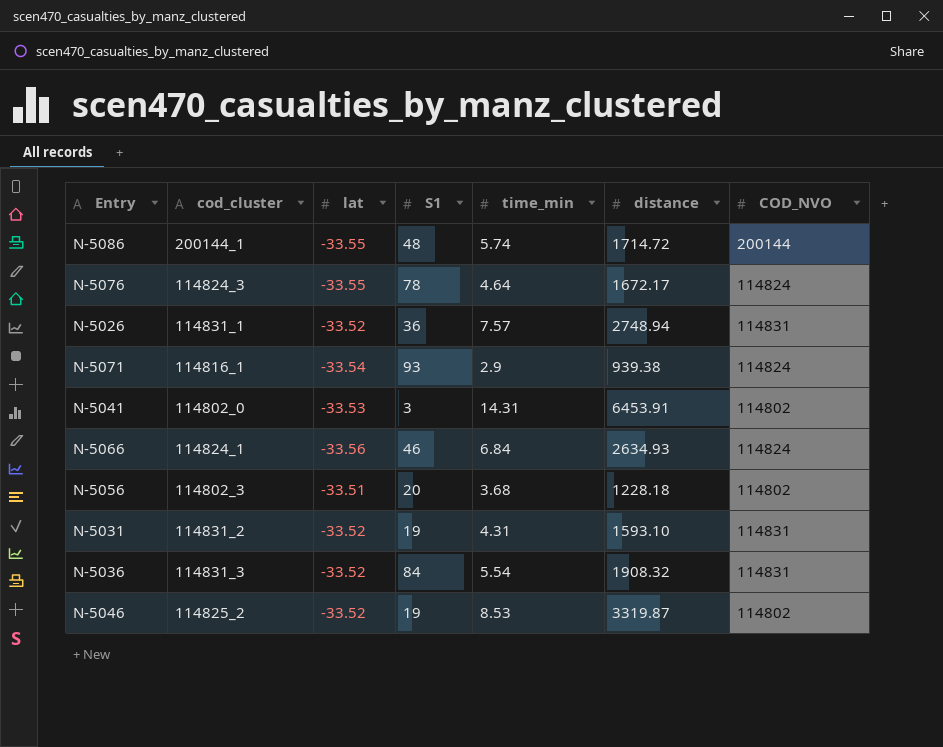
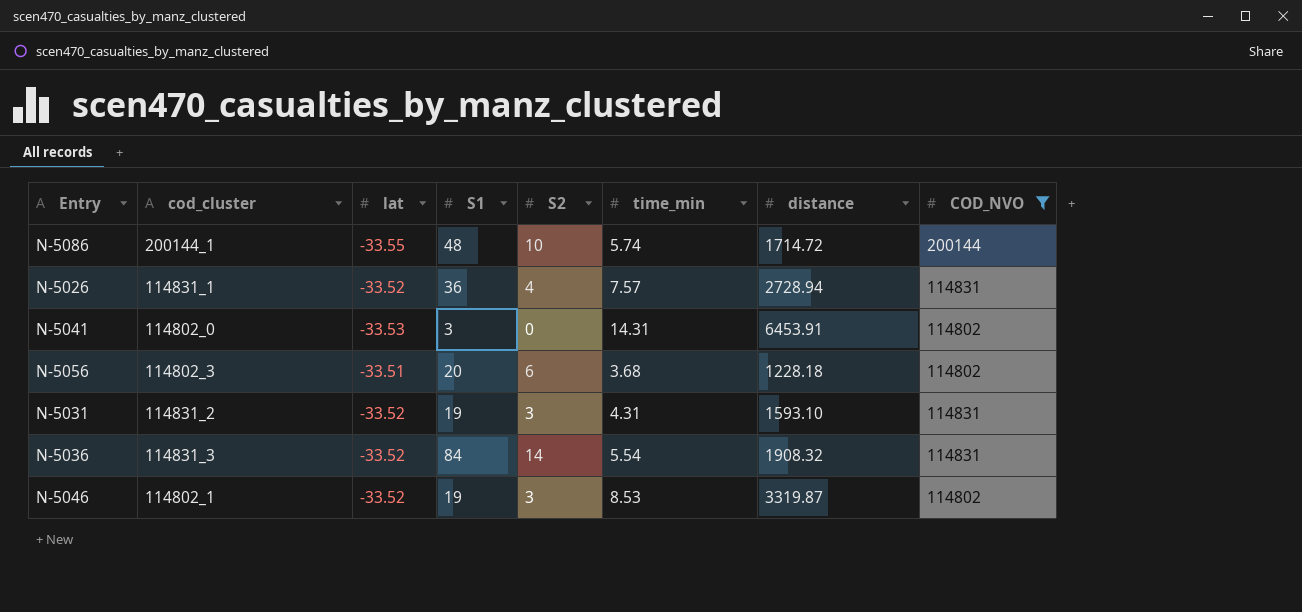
filter: none -> COD_NVO != 114824
column S2 | position: none -> 5
N-5026 | distance: 2748.94 -> 2728.94
N-5046 | cod_cluster: 114825_2 -> 114802_1

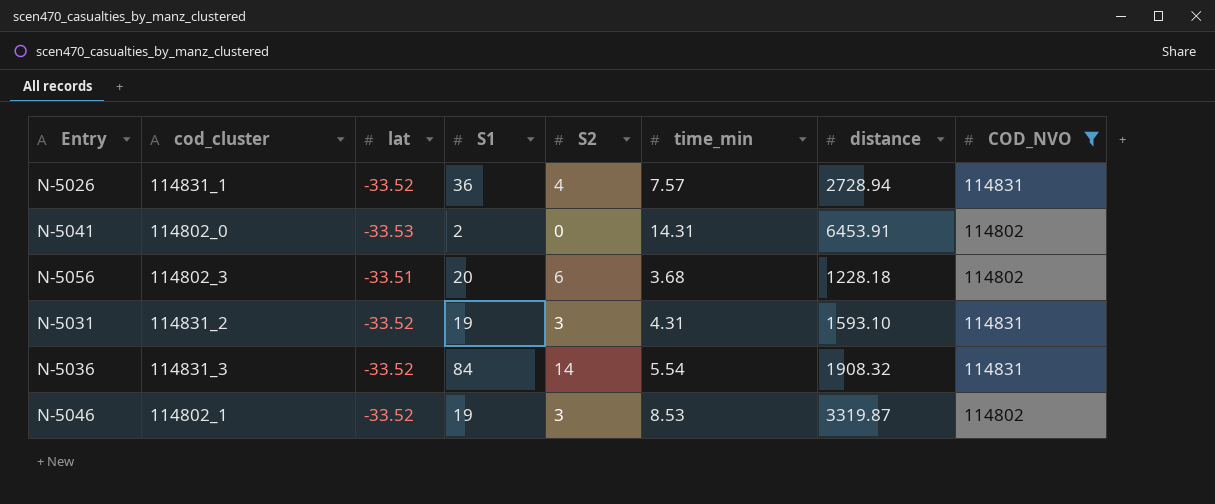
row N-5086: 200144_1 | -33.55 | 48 | 10 | 5.74 | 1714.72 | 200144 -> none
N-5041 | S1: 3 -> 2

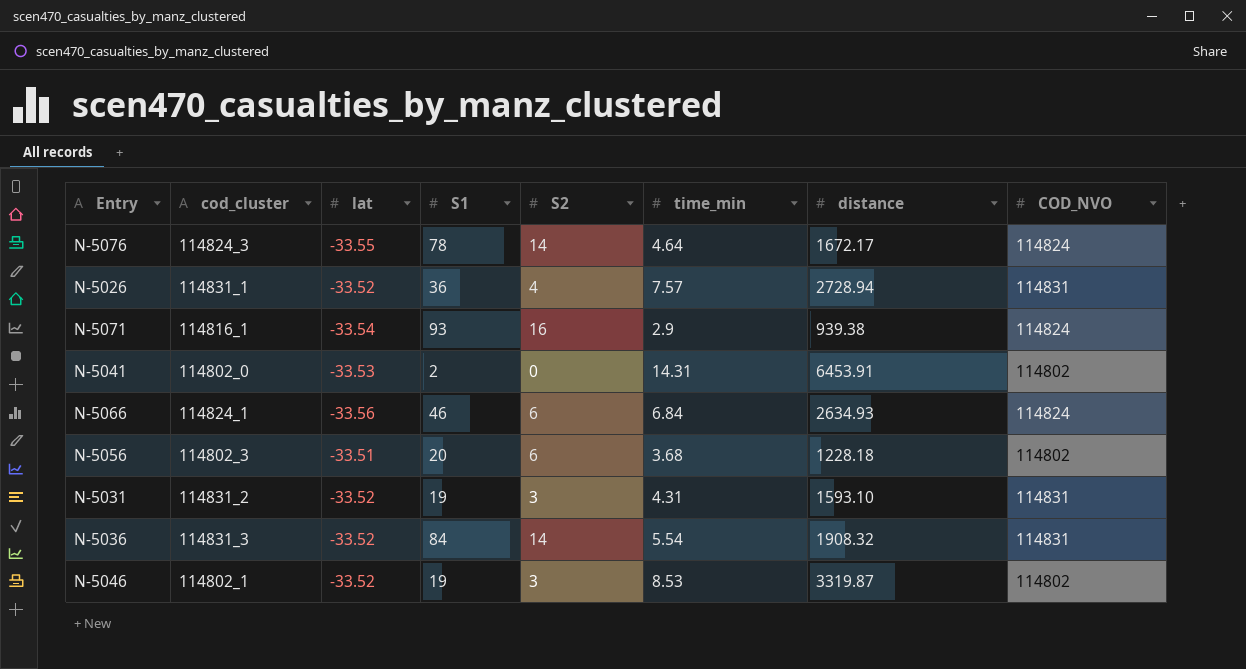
filter: COD_NVO != 114824 -> none

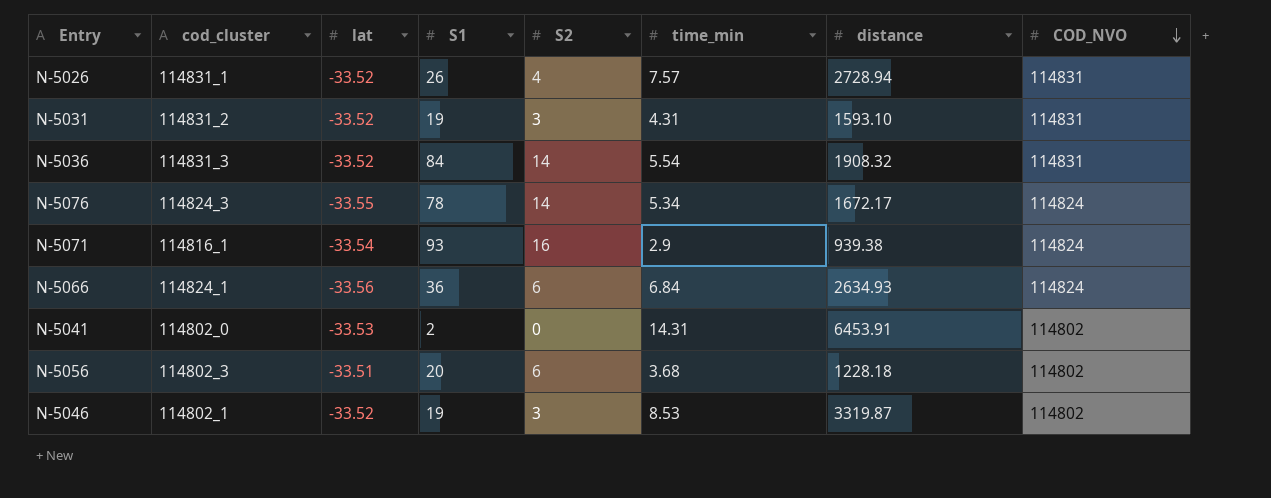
row order: none -> COD_NVO descending
N-5026 | S1: 36 -> 26
N-5076 | time_min: 4.64 -> 5.34
N-5066 | S1: 46 -> 36

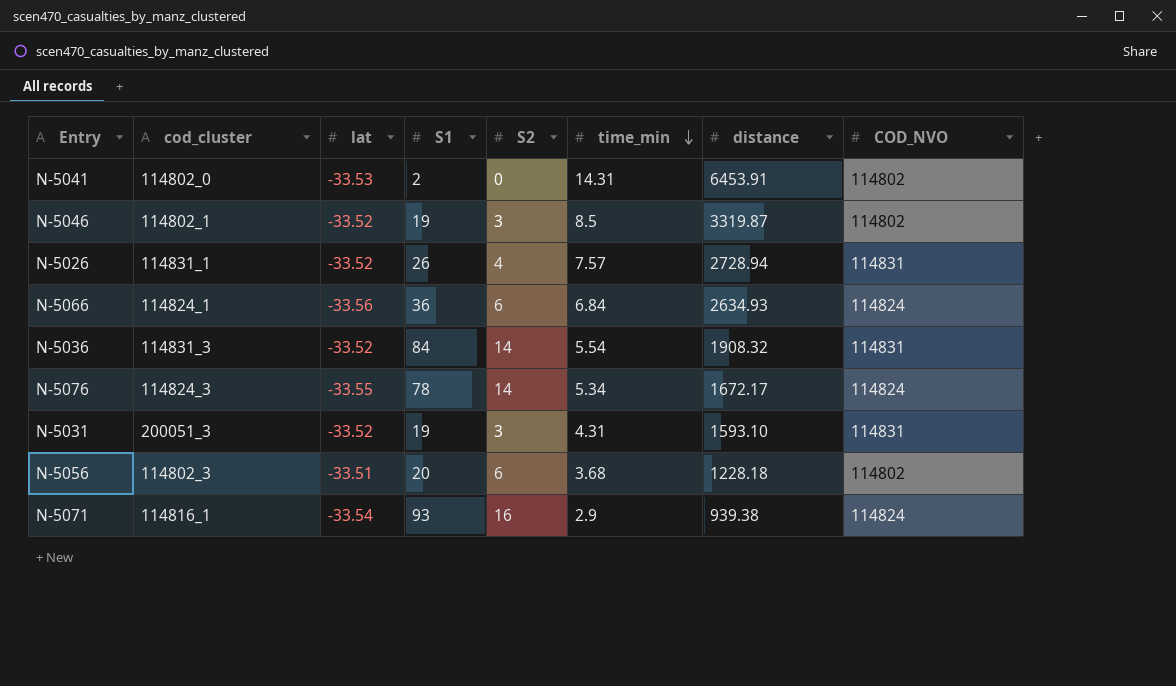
row order: COD_NVO descending -> time_min descending
N-5046 | time_min: 8.53 -> 8.5
N-5031 | cod_cluster: 114831_2 -> 200051_3

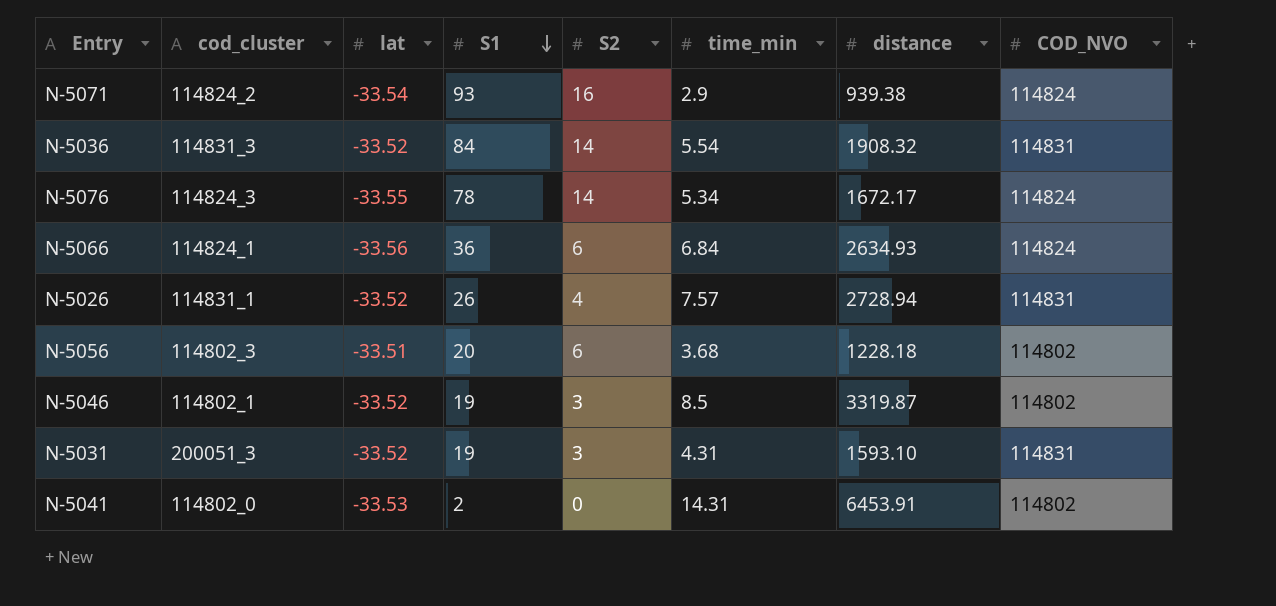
row order: time_min descending -> S1 descending
N-5071 | cod_cluster: 114816_1 -> 114824_2

